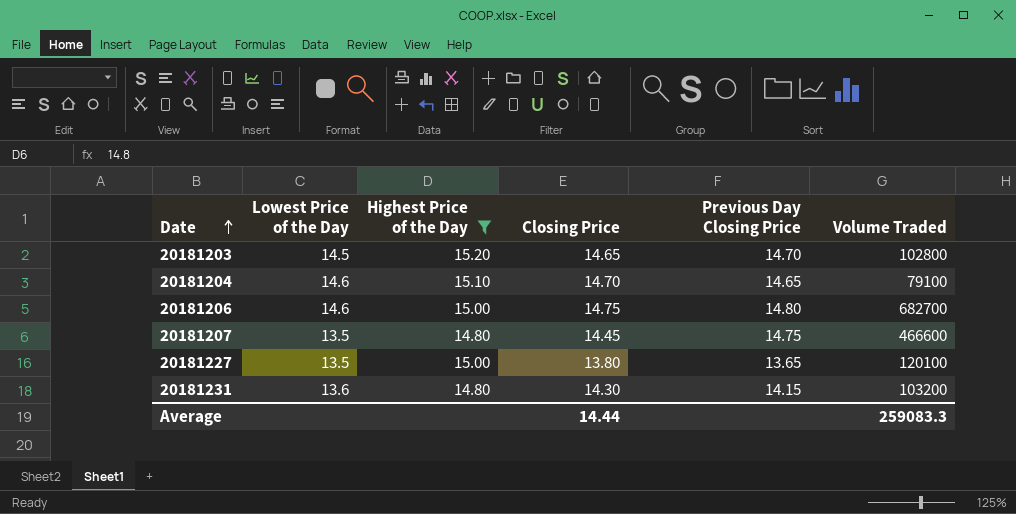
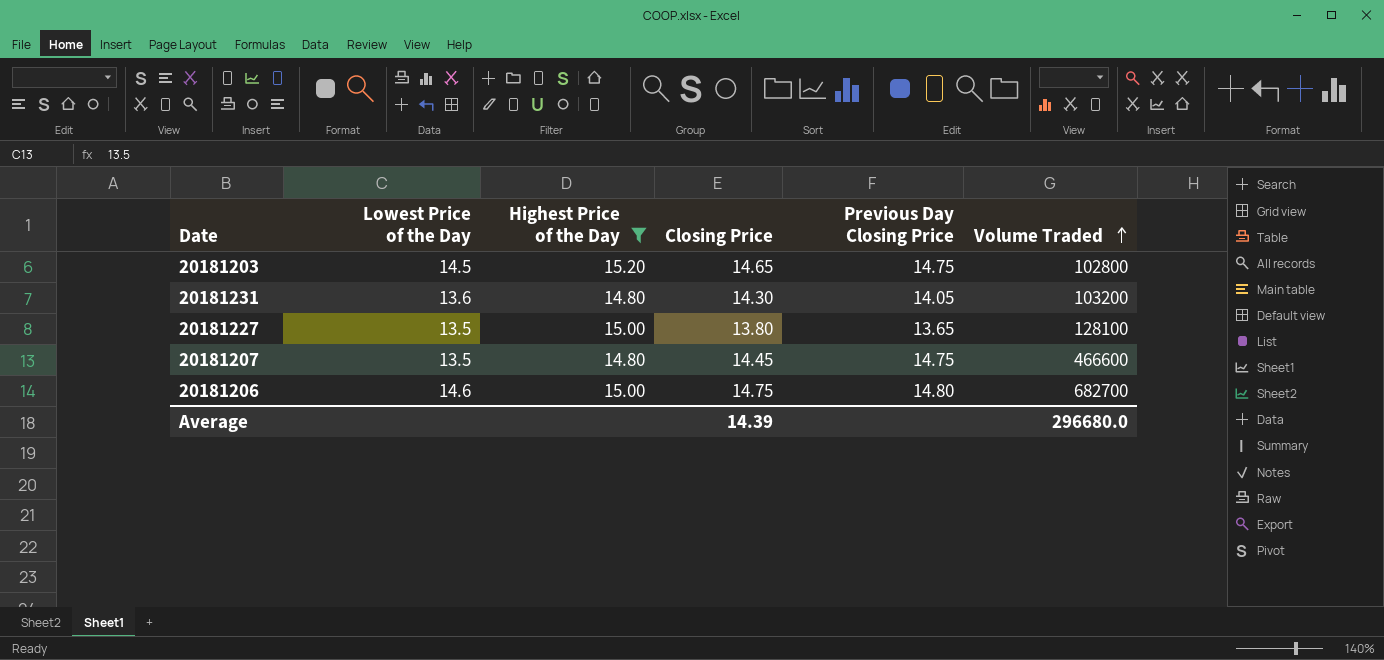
row order: Date ascending -> Volume Traded ascending
row 20181204: 14.6 | 15.10 | 14.70 | 14.65 | 79100 -> none
20181203 | Previous Day Closing Price: 14.70 -> 14.75
20181231 | Previous Day Closing Price: 14.15 -> 14.05
20181227 | Volume Traded: 120100 -> 128100
Average | Closing Price: 14.44 -> 14.39
Average | Volume Traded: 259083.3 -> 296680.0

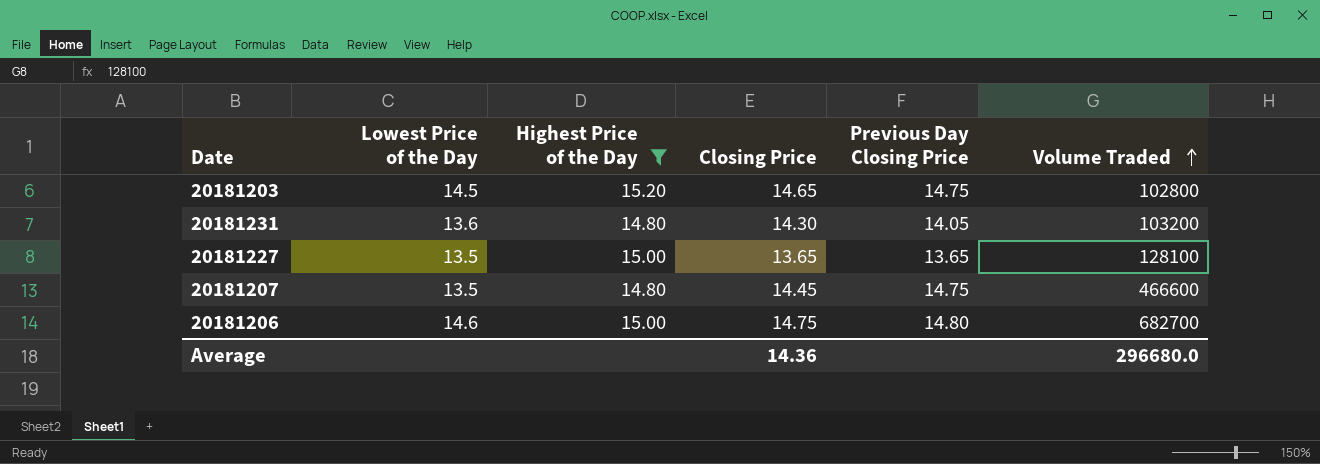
20181227 | Closing Price: 13.80 -> 13.65
Average | Closing Price: 14.39 -> 14.36

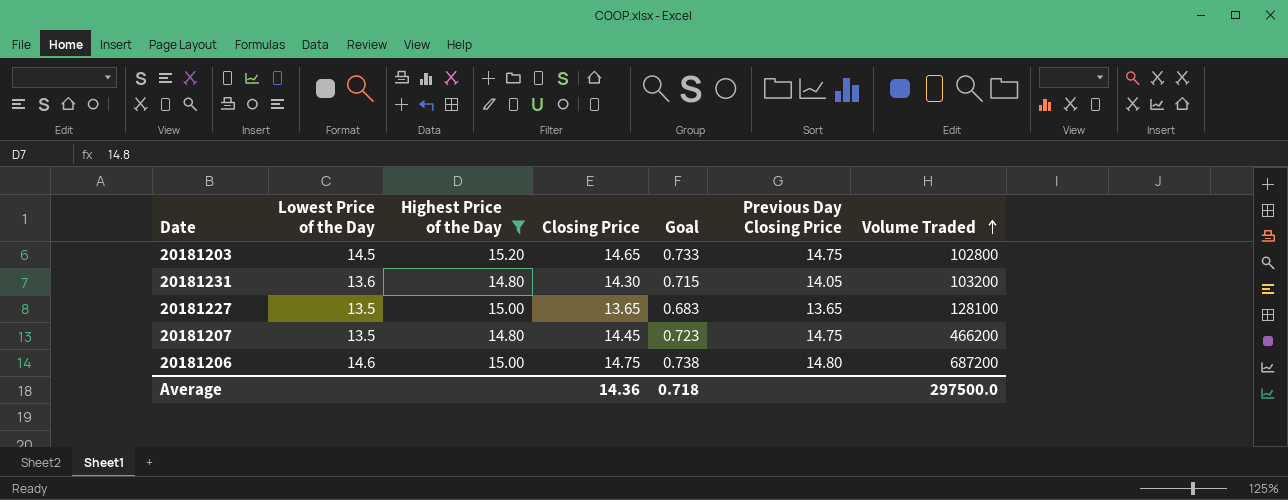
column Goal | formula: none -> [Closing Price] * 0.05
20181207 | Volume Traded: 466600 -> 466200
20181206 | Volume Traded: 682700 -> 687200
Average | Volume Traded: 296680.0 -> 297500.0

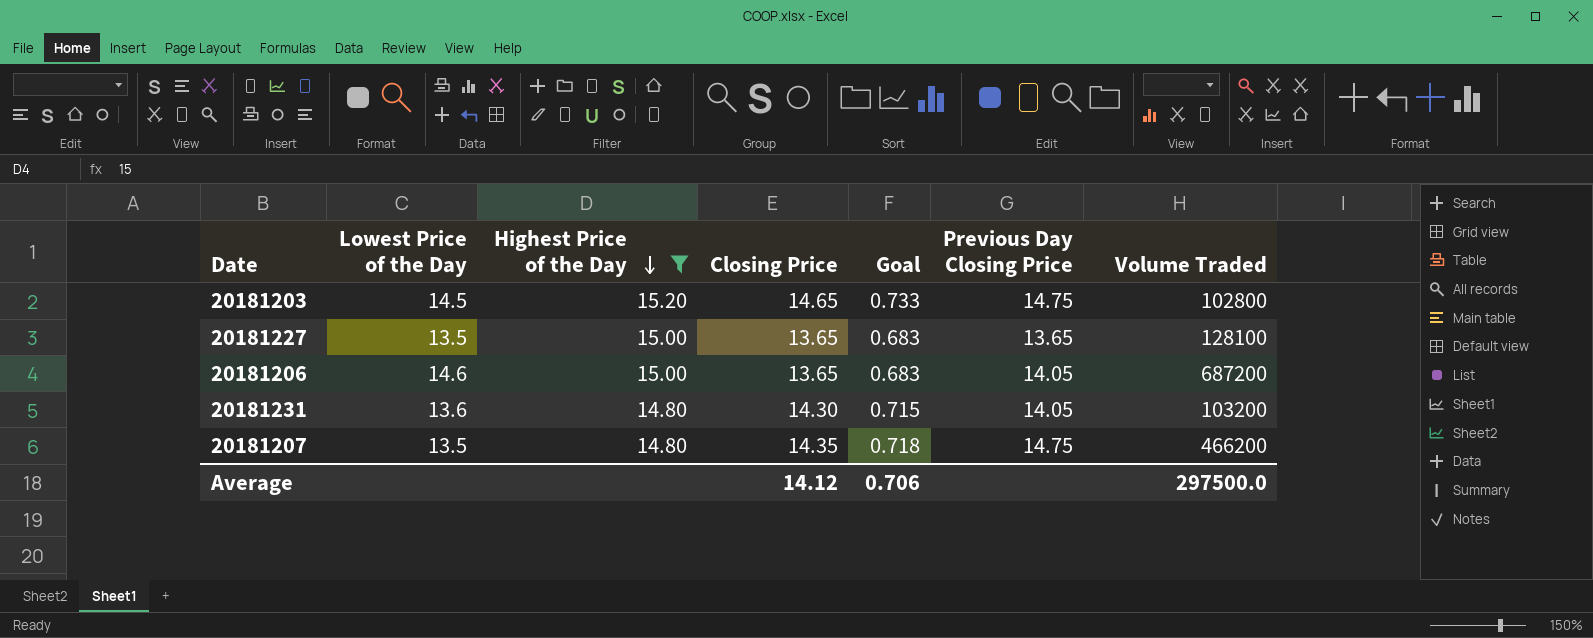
row order: Volume Traded ascending -> Highest Price of the Day descending
20181206 | Closing Price: 14.75 -> 13.65
20181206 | Goal: 0.738 -> 0.683
20181206 | Previous Day Closing Price: 14.80 -> 14.05
20181207 | Closing Price: 14.45 -> 14.35
20181207 | Goal: 0.723 -> 0.718
Average | Closing Price: 14.36 -> 14.12
Average | Goal: 0.718 -> 0.706

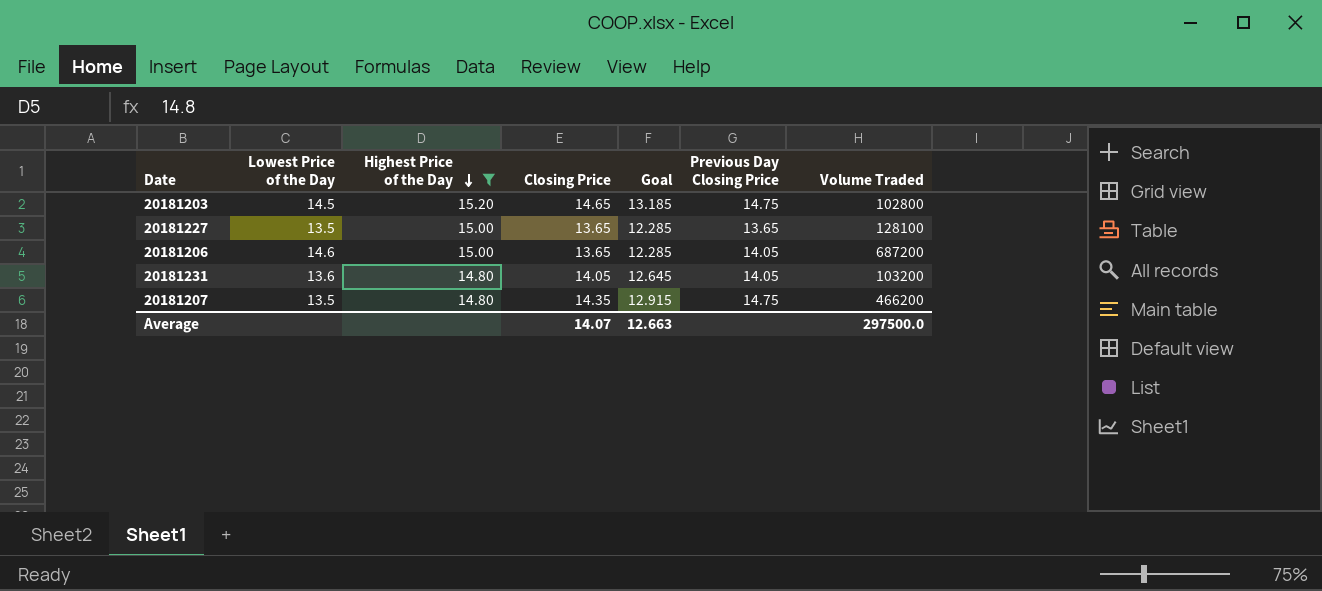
column Goal | formula: [Closing Price] * 0.05 -> [Closing Price] * 0.9
20181231 | Closing Price: 14.30 -> 14.05
Average | Closing Price: 14.12 -> 14.07
Average | Goal: 0.706 -> 12.663

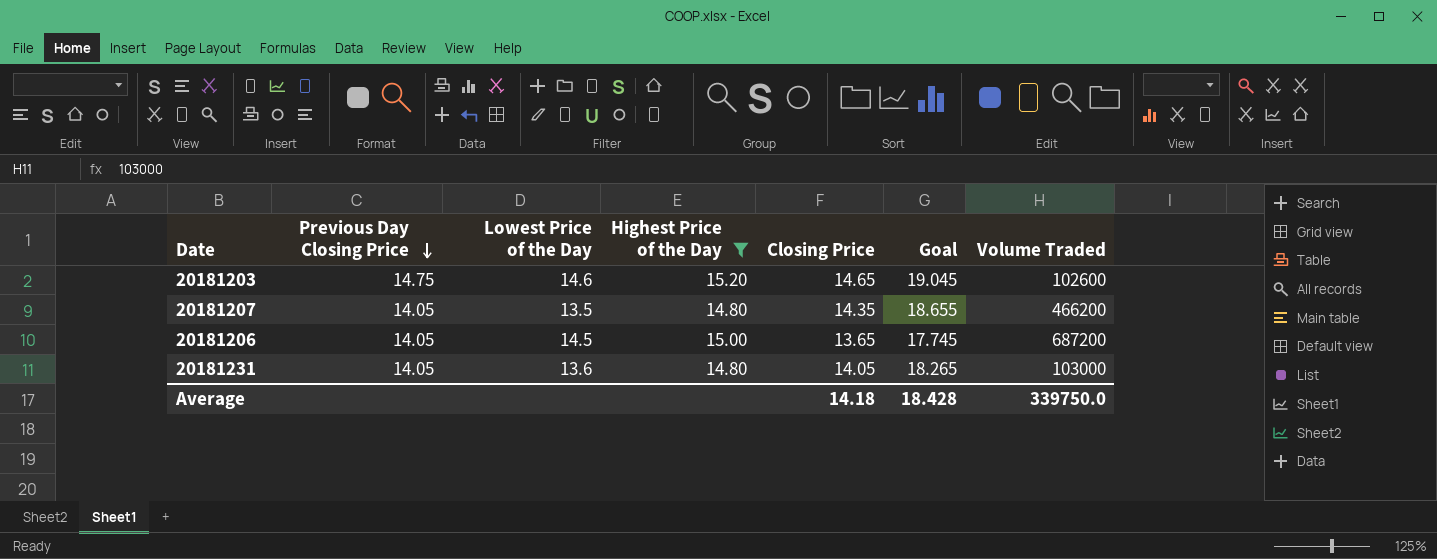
row order: Highest Price of the Day descending -> Previous Day Closing Price descending
column Previous Day Closing Price | position: 6 -> 2
column Goal | formula: [Closing Price] * 0.9 -> [Closing Price] * 1.3
row 20181227: 13.5 | 15.00 | 13.65 | 12.285 | 13.65 | 128100 -> none
20181203 | Lowest Price of the Day: 14.5 -> 14.6
20181203 | Volume Traded: 102800 -> 102600
20181207 | Previous Day Closing Price: 14.75 -> 14.05
20181206 | Lowest Price of the Day: 14.6 -> 14.5
20181231 | Volume Traded: 103200 -> 103000
Average | Closing Price: 14.07 -> 14.18
Average | Goal: 12.663 -> 18.428
Average | Volume Traded: 297500.0 -> 339750.0

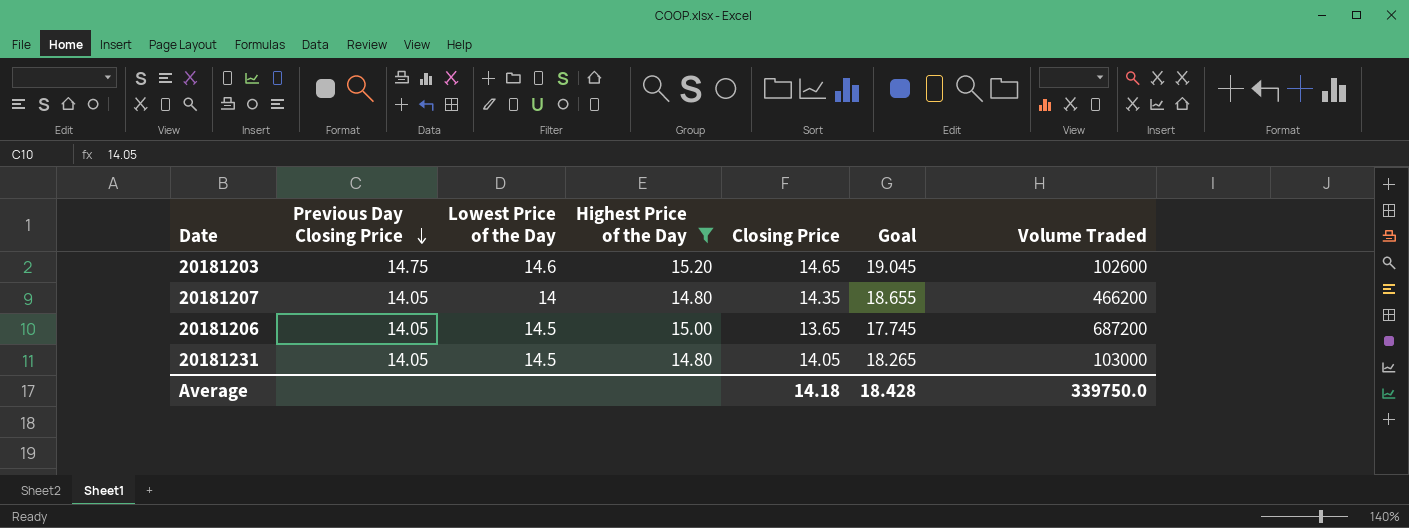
20181207 | Lowest Price of the Day: 13.5 -> 14
20181231 | Lowest Price of the Day: 13.6 -> 14.5

